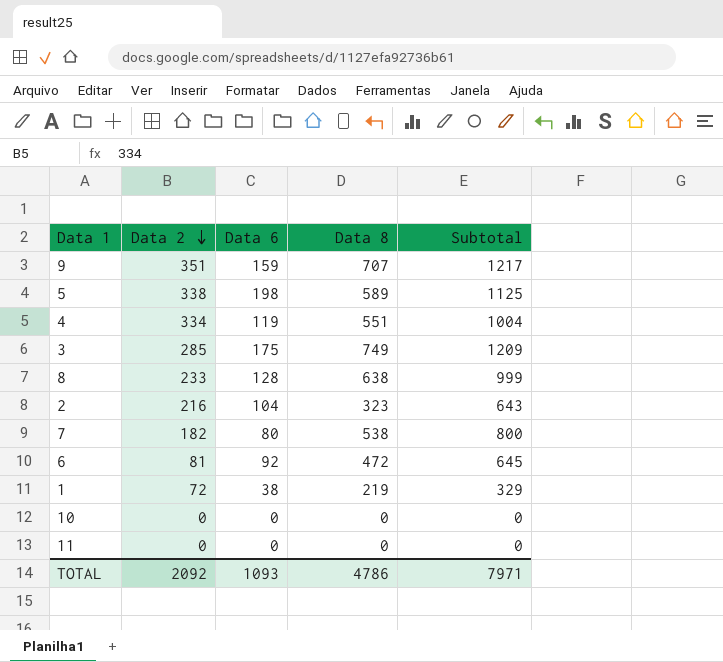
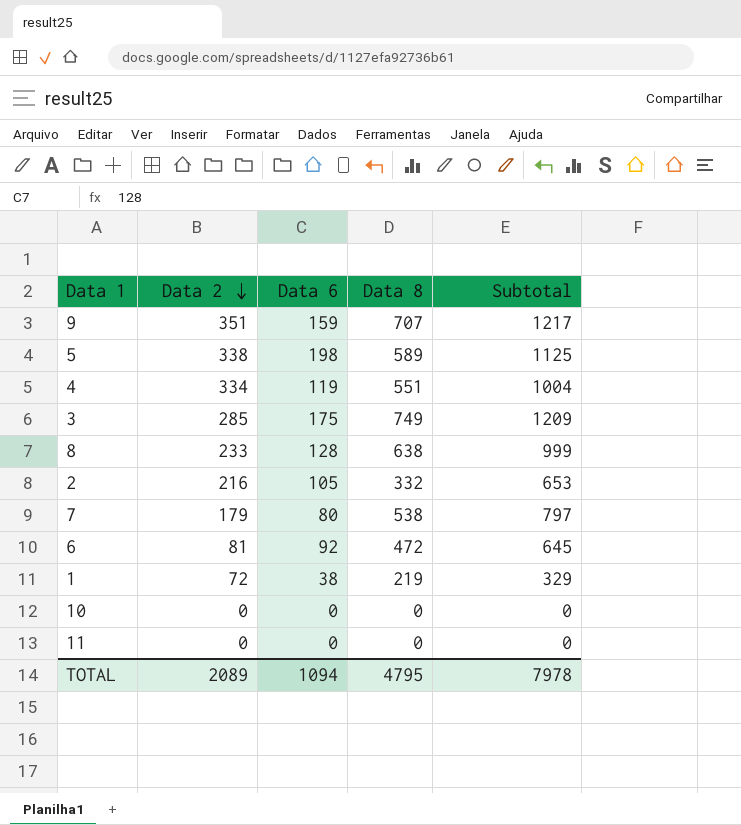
2 | Data 6: 104 -> 105
2 | Data 8: 323 -> 332
2 | Subtotal: 643 -> 653
7 | Data 2: 182 -> 179
7 | Subtotal: 800 -> 797
TOTAL | Data 2: 2092 -> 2089
TOTAL | Data 6: 1093 -> 1094
TOTAL | Data 8: 4786 -> 4795
TOTAL | Subtotal: 7971 -> 7978

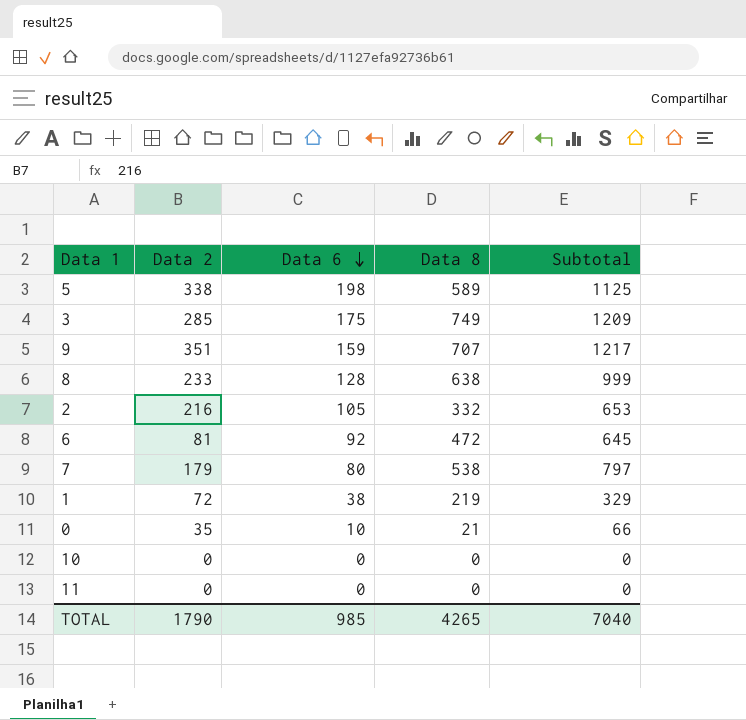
row order: Data 2 descending -> Data 6 descending
row 4: 334 | 119 | 551 | 1004 -> none
row 0: none -> 35 | 10 | 21 | 66
TOTAL | Data 2: 2089 -> 1790
TOTAL | Data 6: 1094 -> 985
TOTAL | Data 8: 4795 -> 4265
TOTAL | Subtotal: 7978 -> 7040

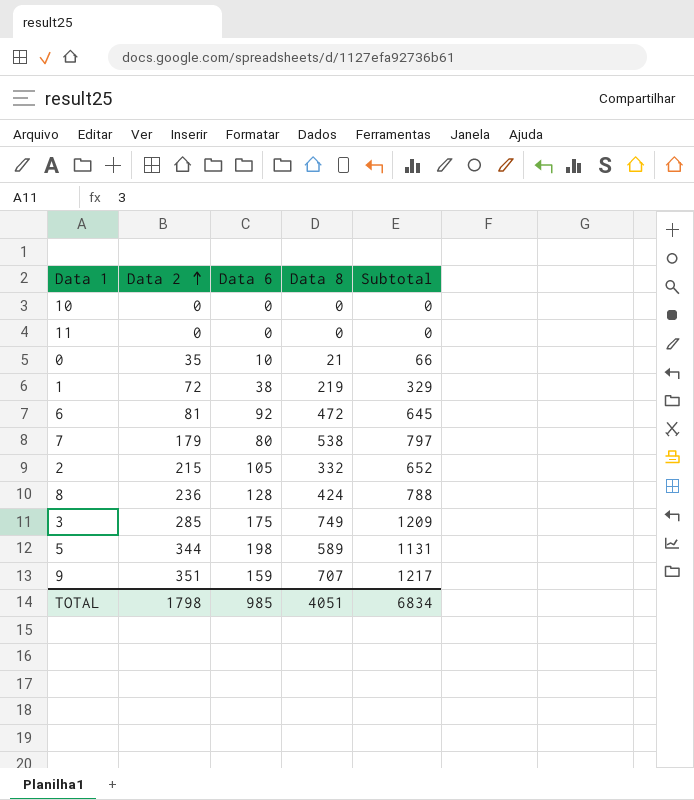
row order: Data 6 descending -> Data 2 ascending
2 | Data 2: 216 -> 215
2 | Subtotal: 653 -> 652
8 | Data 2: 233 -> 236
8 | Data 8: 638 -> 424
8 | Subtotal: 999 -> 788
5 | Data 2: 338 -> 344
5 | Subtotal: 1125 -> 1131
TOTAL | Data 2: 1790 -> 1798
TOTAL | Data 8: 4265 -> 4051
TOTAL | Subtotal: 7040 -> 6834

